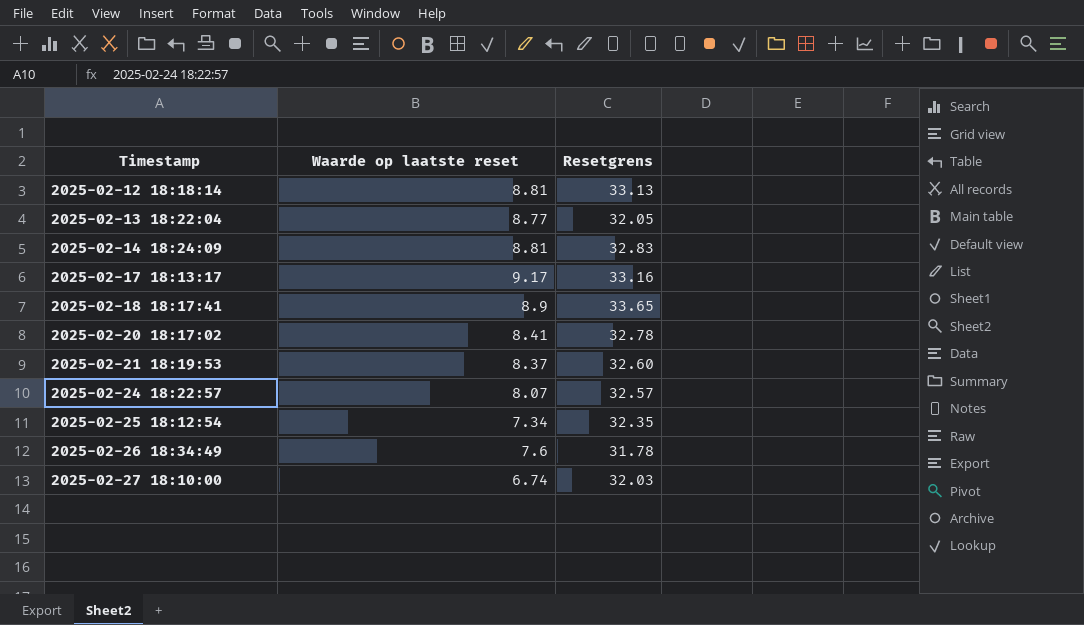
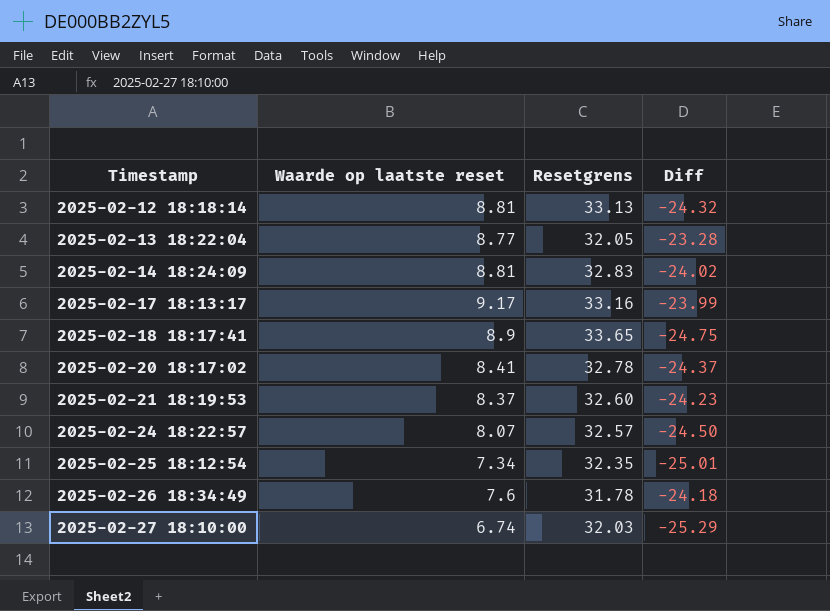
column Diff | formula: none -> [Waarde op laatste reset] - [Resetgrens]

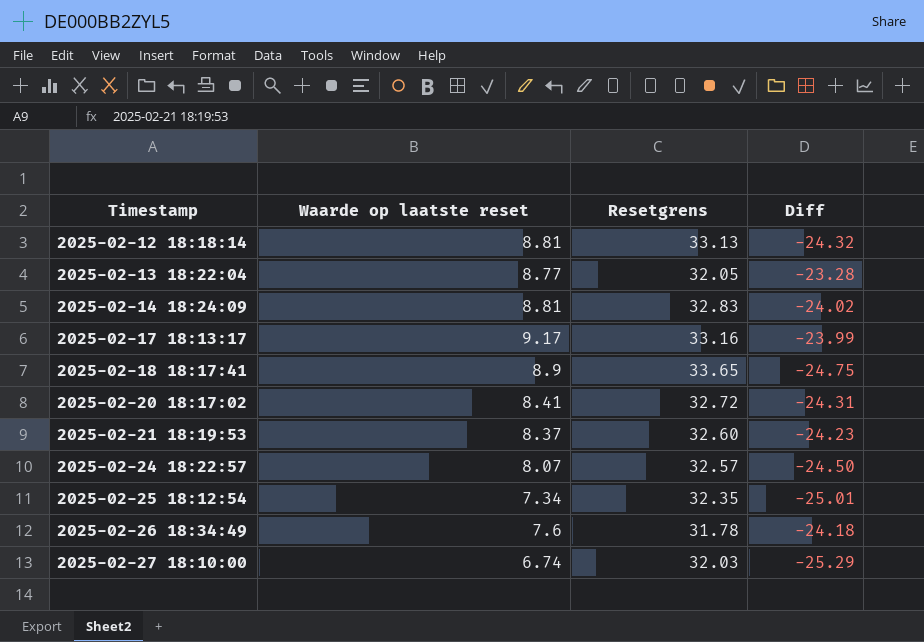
2025-02-20 18:17:02 | Resetgrens: 32.78 -> 32.72
2025-02-20 18:17:02 | Diff: -24.37 -> -24.31

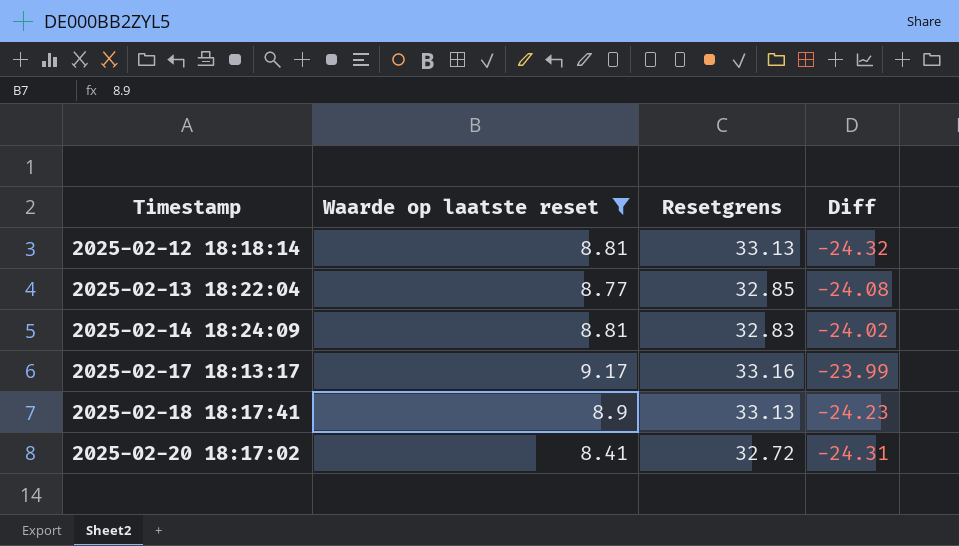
filter: none -> Waarde op laatste reset >= 8.41
2025-02-13 18:22:04 | Resetgrens: 32.05 -> 32.85
2025-02-13 18:22:04 | Diff: -23.28 -> -24.08
2025-02-18 18:17:41 | Resetgrens: 33.65 -> 33.13
2025-02-18 18:17:41 | Diff: -24.75 -> -24.23

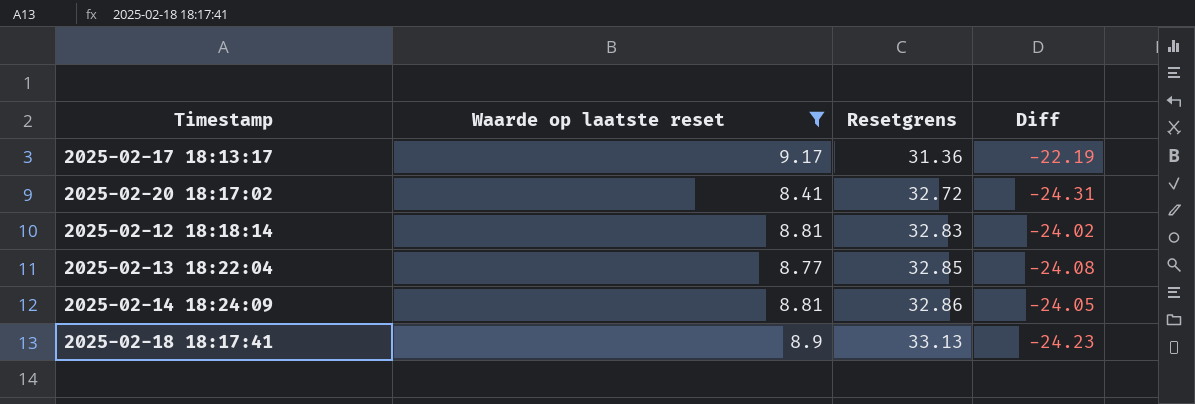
row order: Timestamp ascending -> Resetgrens ascending
2025-02-17 18:13:17 | Resetgrens: 33.16 -> 31.36
2025-02-17 18:13:17 | Diff: -23.99 -> -22.19
2025-02-12 18:18:14 | Resetgrens: 33.13 -> 32.83
2025-02-12 18:18:14 | Diff: -24.32 -> -24.02
2025-02-14 18:24:09 | Resetgrens: 32.83 -> 32.86
2025-02-14 18:24:09 | Diff: -24.02 -> -24.05

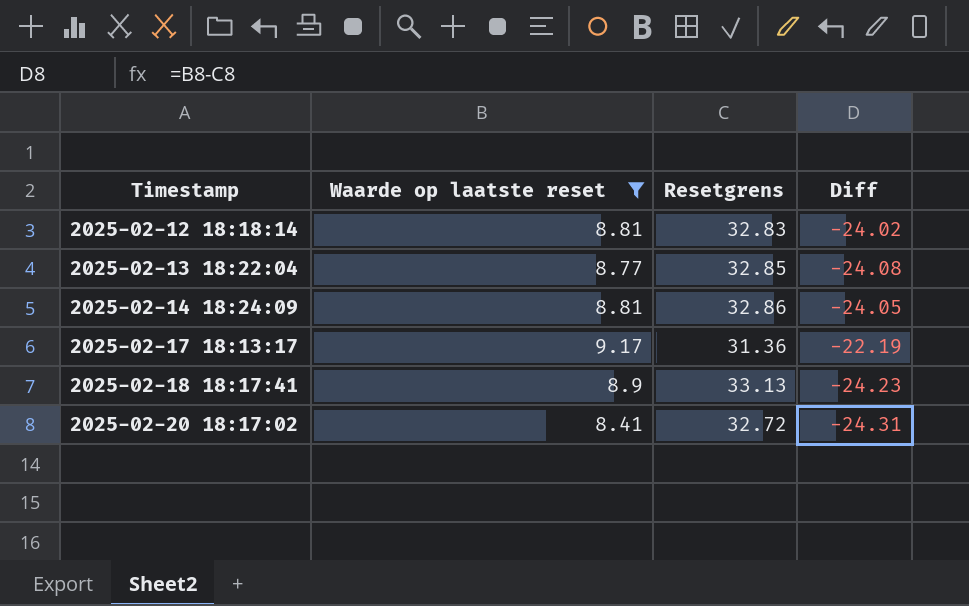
row order: Resetgrens ascending -> Timestamp ascending

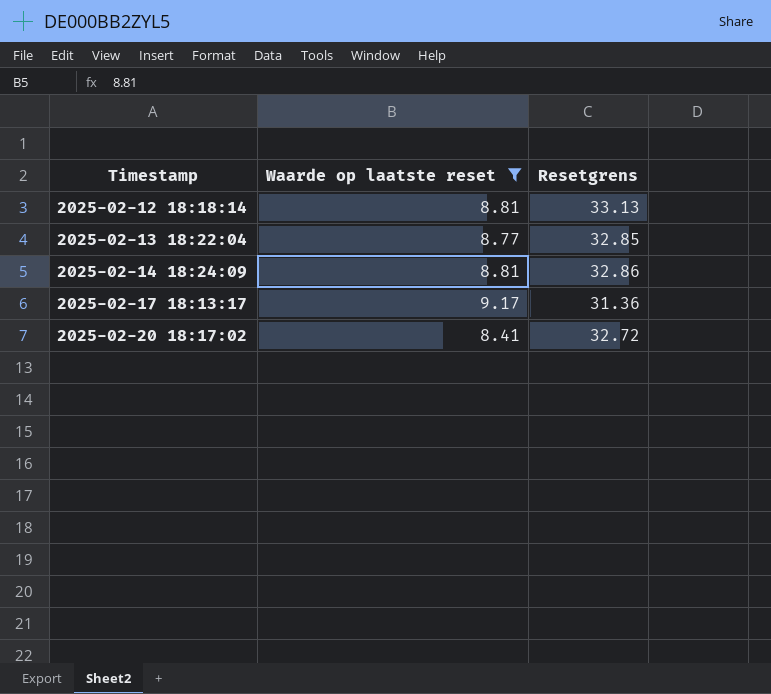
column Diff | formula: [Waarde op laatste reset] - [Resetgrens] -> none
row 2025-02-18 18:17:41: 8.9 | 33.13 | -24.23 -> none
2025-02-12 18:18:14 | Resetgrens: 32.83 -> 33.13

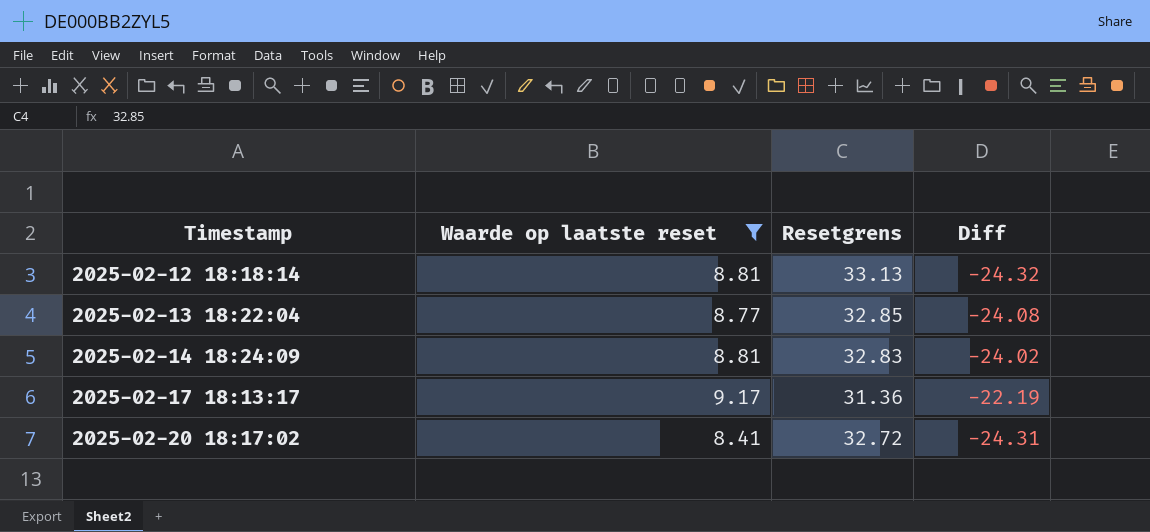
column Diff | formula: none -> [Waarde op laatste reset] - [Resetgrens]
2025-02-14 18:24:09 | Resetgrens: 32.86 -> 32.83

